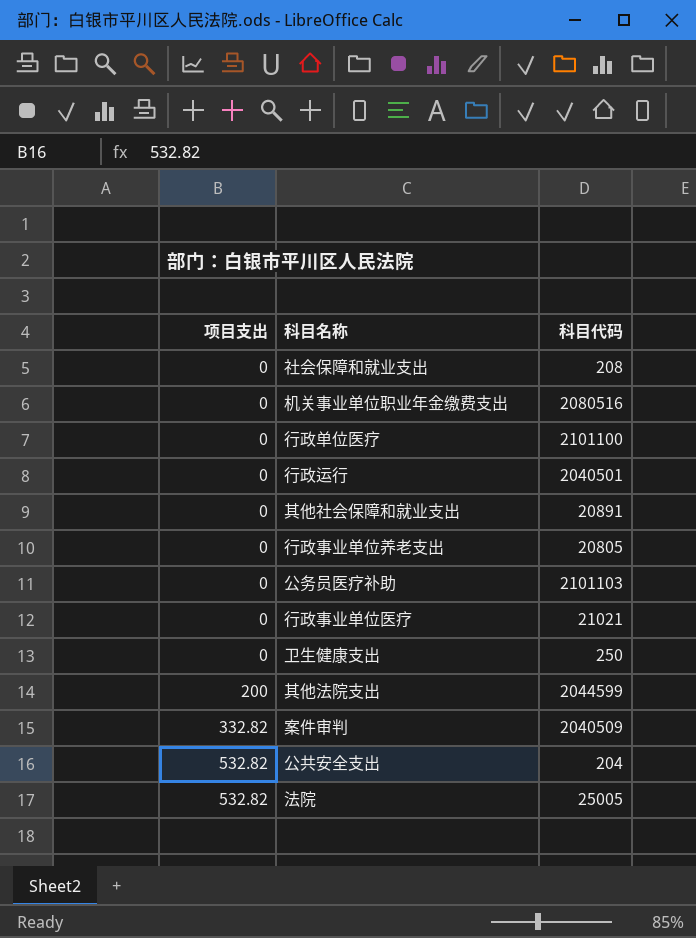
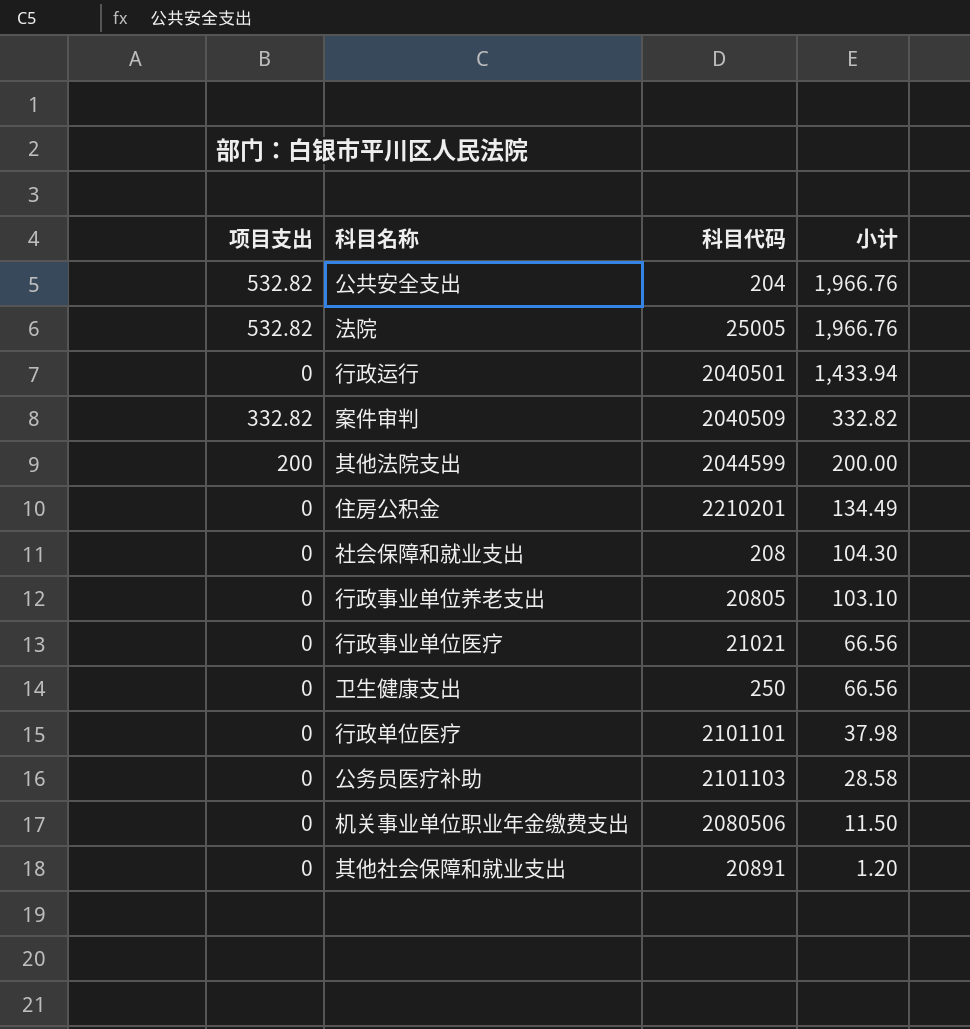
row order: 项目支出 ascending -> 小计 descending
column 小计 | position: none -> 4
row 住房公积金: none -> 0 | 2210201 | 134.49
行政单位医疗 | 科目代码: 2101100 -> 2101101
机关事业单位职业年金缴费支出 | 科目代码: 2080516 -> 2080506

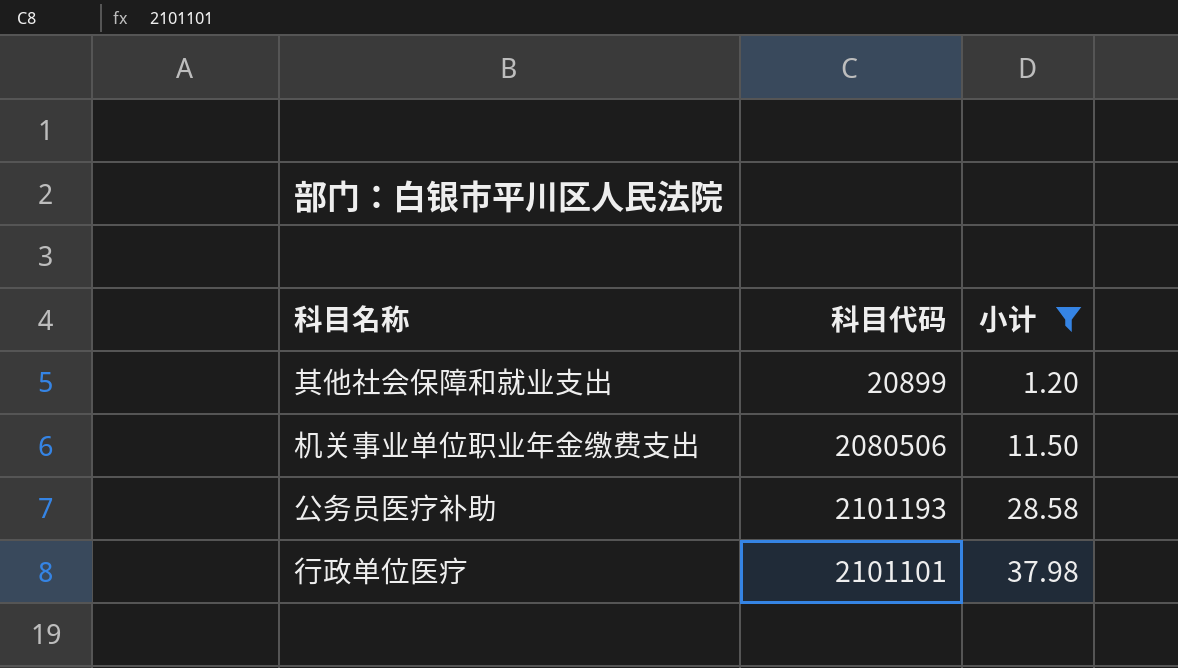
filter: none -> 小计 <= 37.98
row order: 小计 descending -> 小计 ascending
column 项目支出 | position: 1 -> none
其他社会保障和就业支出 | 科目代码: 20891 -> 20899
公务员医疗补助 | 科目代码: 2101103 -> 2101193

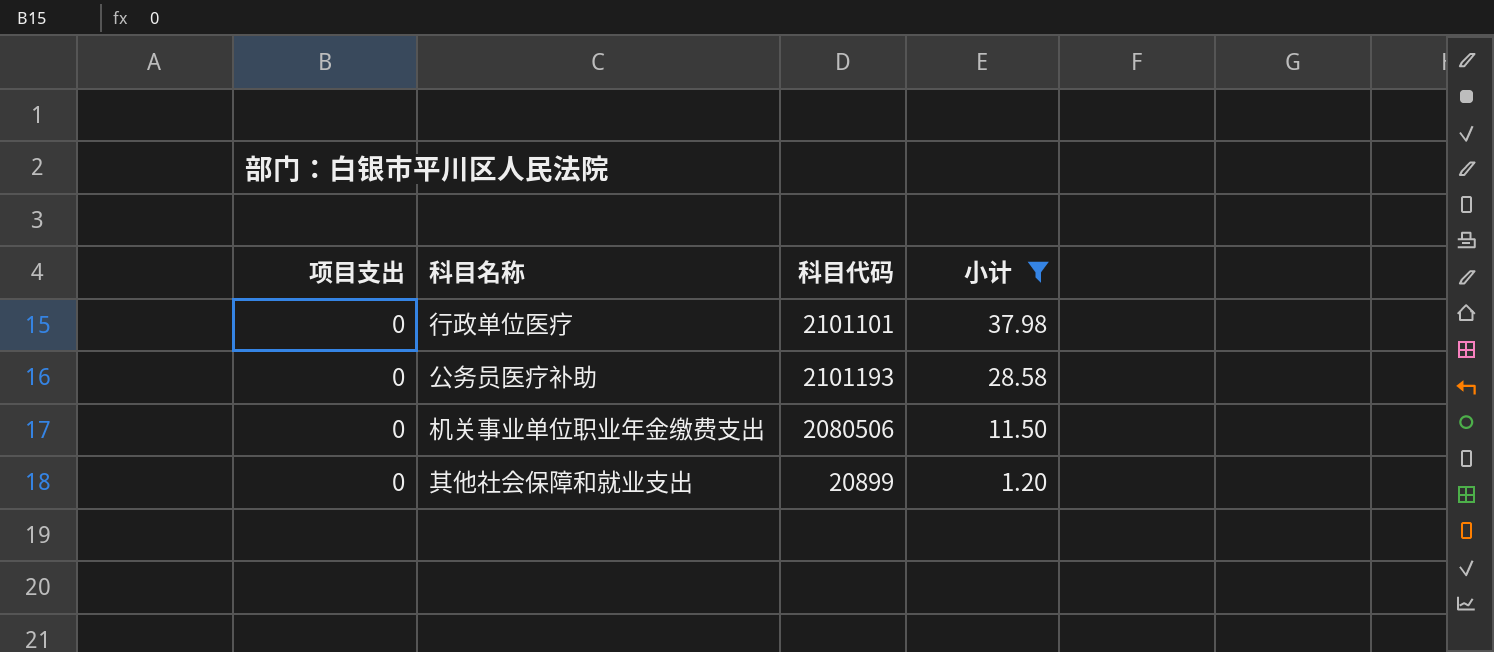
row order: 小计 ascending -> 小计 descending
column 项目支出 | position: none -> 1

